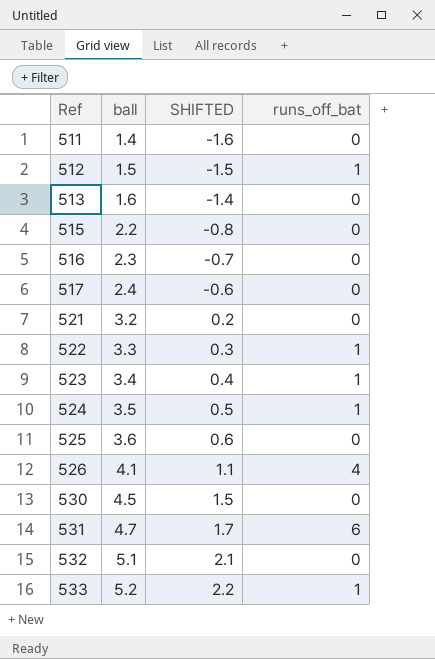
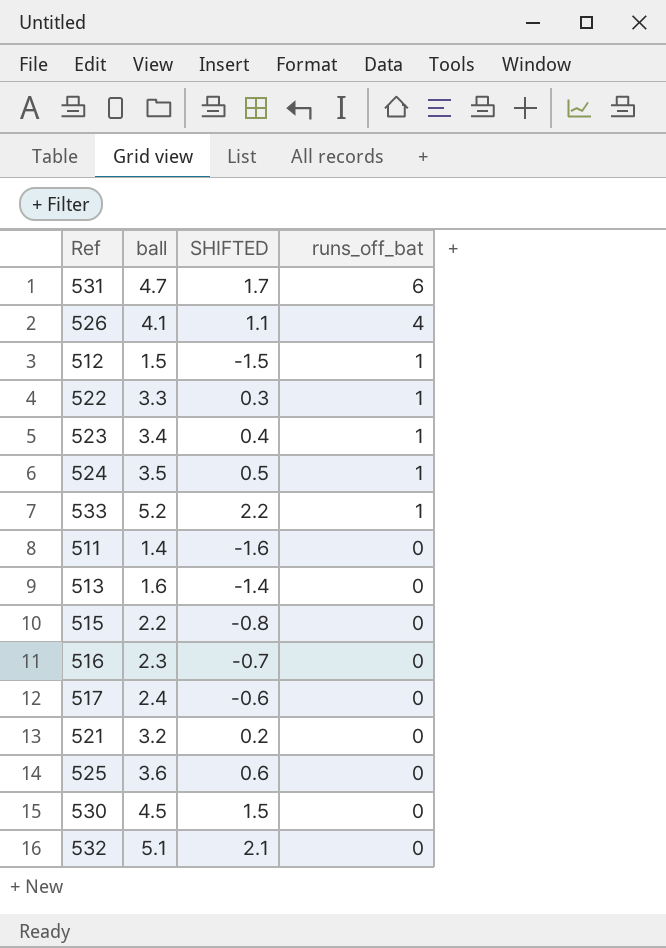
row order: Ref ascending -> runs_off_bat descending

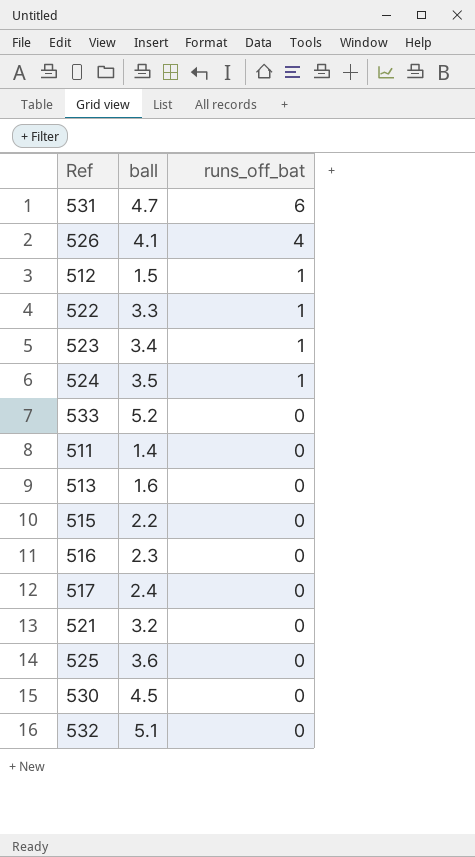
column SHIFTED | formula: [ball] - 3 -> none
533 | runs_off_bat: 1 -> 0

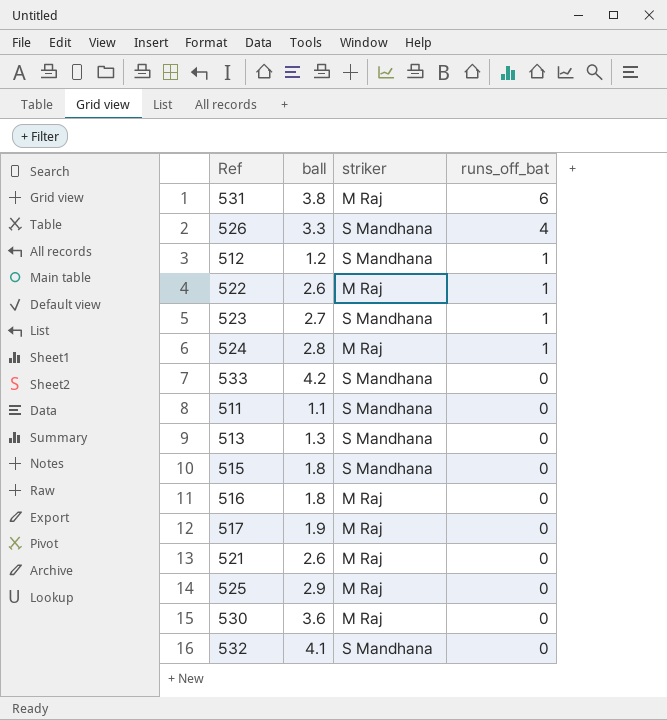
column striker | position: none -> 3
531 | ball: 4.7 -> 3.8
526 | ball: 4.1 -> 3.3
512 | ball: 1.5 -> 1.2
522 | ball: 3.3 -> 2.6
523 | ball: 3.4 -> 2.7
524 | ball: 3.5 -> 2.8
533 | ball: 5.2 -> 4.2
511 | ball: 1.4 -> 1.1
513 | ball: 1.6 -> 1.3
515 | ball: 2.2 -> 1.8
516 | ball: 2.3 -> 1.8
517 | ball: 2.4 -> 1.9
521 | ball: 3.2 -> 2.6
525 | ball: 3.6 -> 2.9
530 | ball: 4.5 -> 3.6
532 | ball: 5.1 -> 4.1

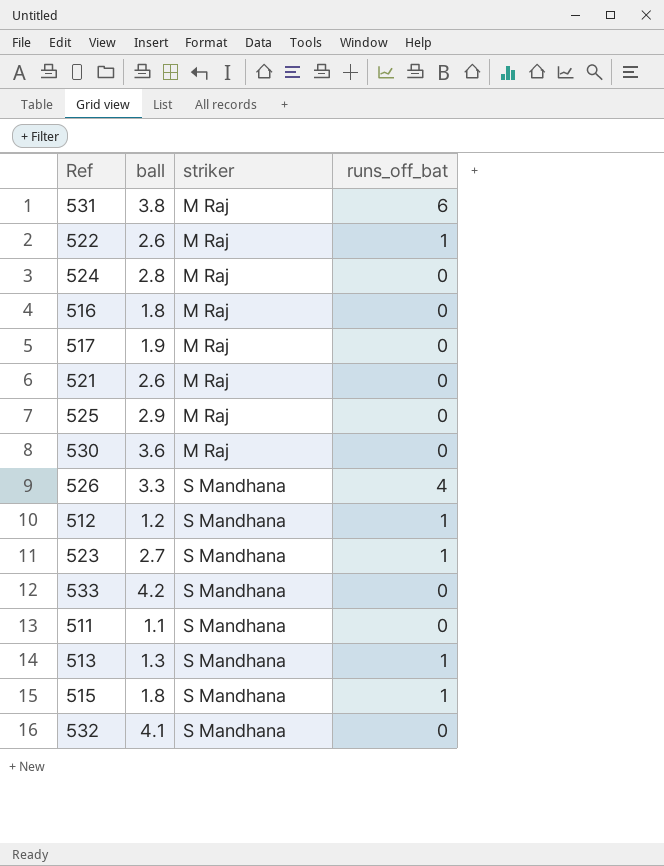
row order: runs_off_bat descending -> striker ascending
524 | runs_off_bat: 1 -> 0
513 | runs_off_bat: 0 -> 1
515 | runs_off_bat: 0 -> 1

